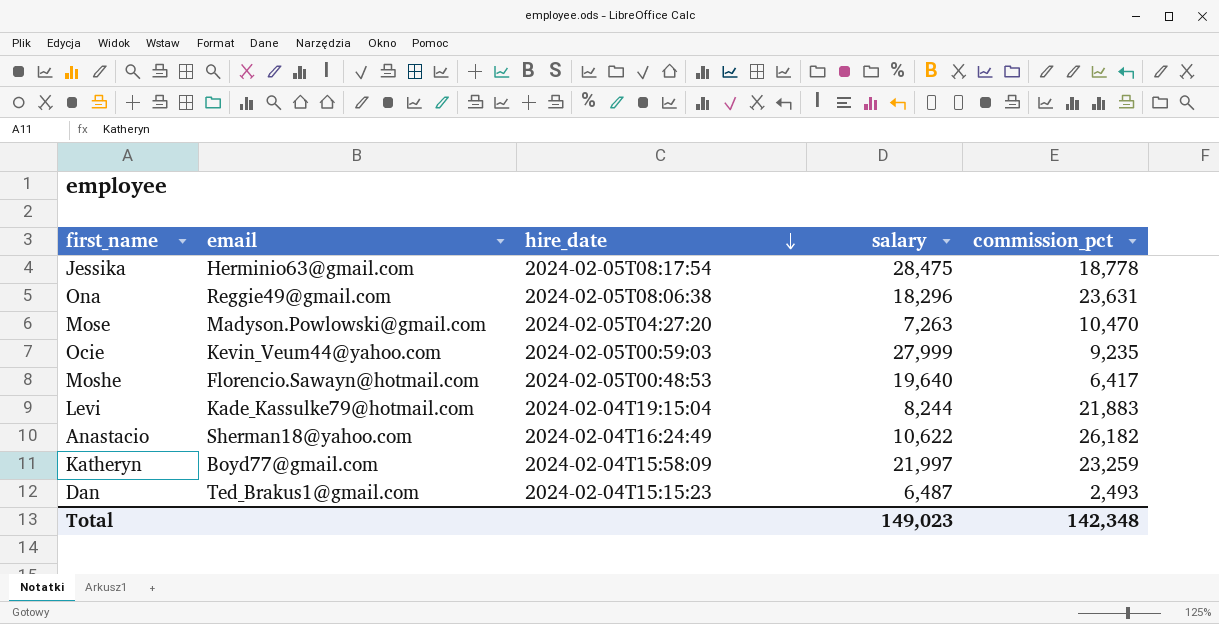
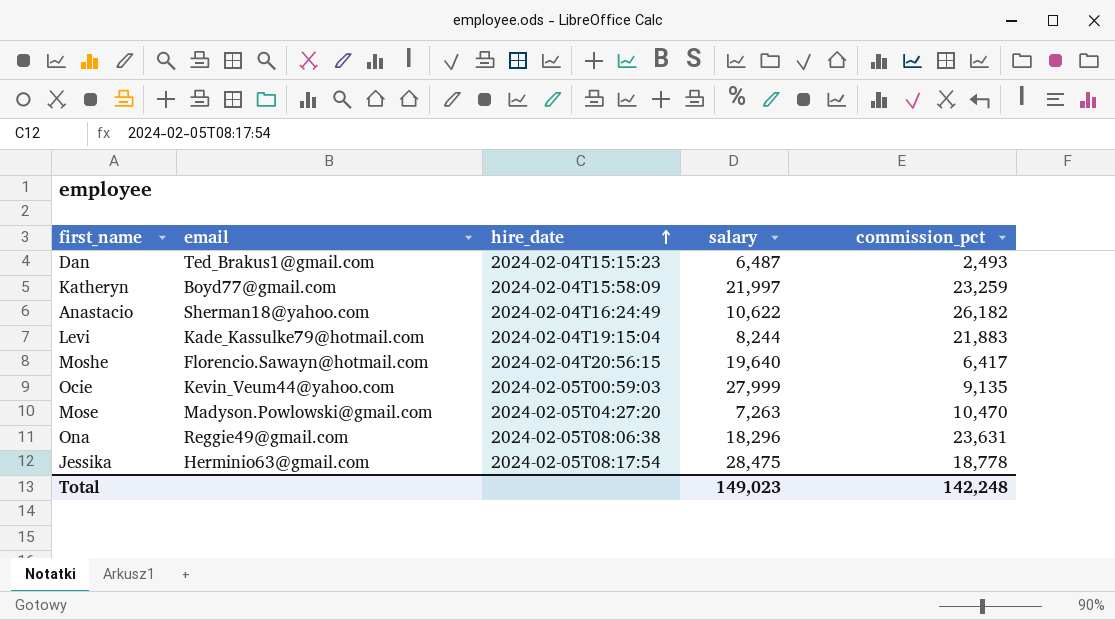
row order: hire_date descending -> hire_date ascending
Moshe | hire_date: 2024-02-05T00:48:53 -> 2024-02-04T20:56:15
Ocie | commission_pct: 9,235 -> 9,135
Total | commission_pct: 142,348 -> 142,248

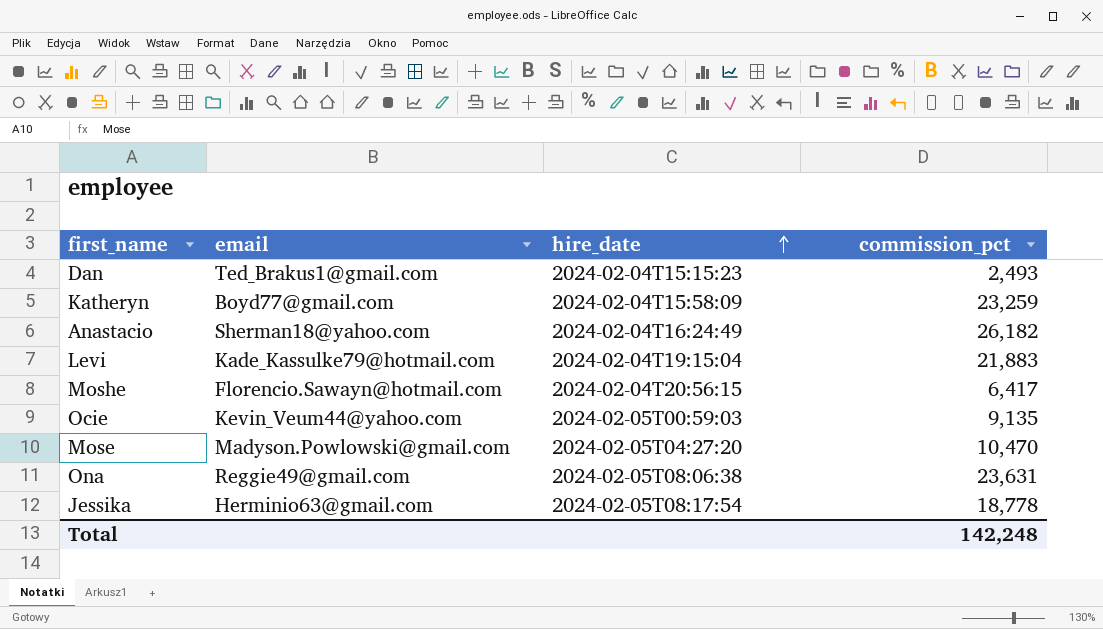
column salary | position: 4 -> none

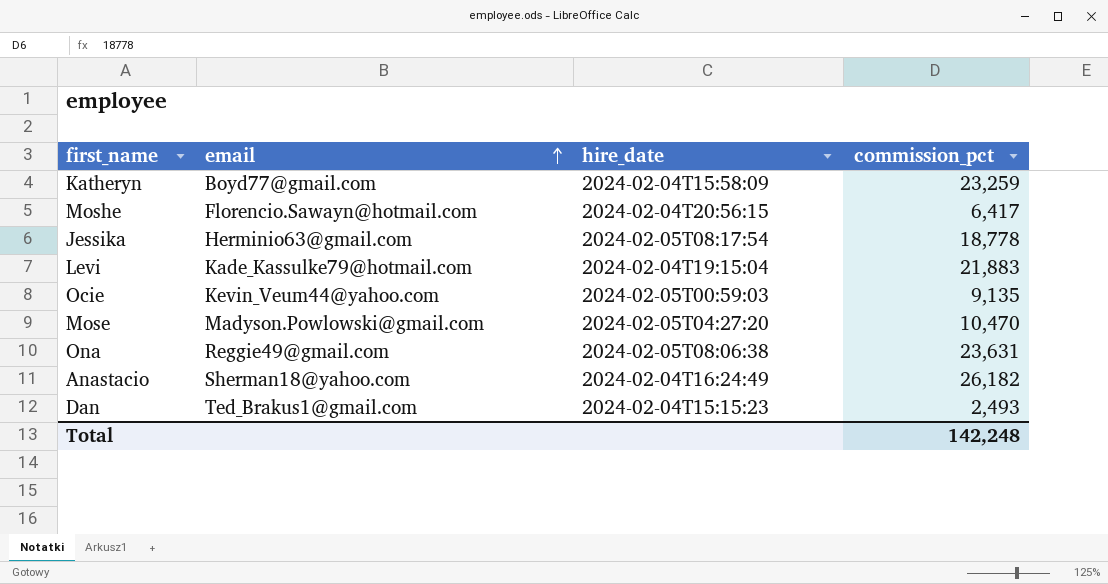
row order: hire_date ascending -> email ascending

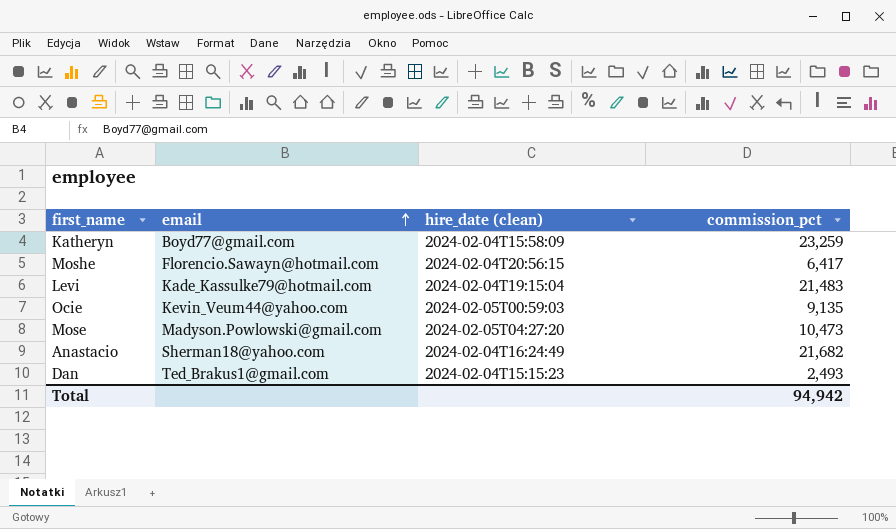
column name: hire_date -> hire_date (clean)
row Jessika: Herminio63@gmail.com | 2024-02-05T08:17:54 | 18,778 -> none
row Ona: Reggie49@gmail.com | 2024-02-05T08:06:38 | 23,631 -> none
Levi | commission_pct: 21,883 -> 21,483
Mose | commission_pct: 10,470 -> 10,473
Anastacio | commission_pct: 26,182 -> 21,682
Total | commission_pct: 142,248 -> 94,942

